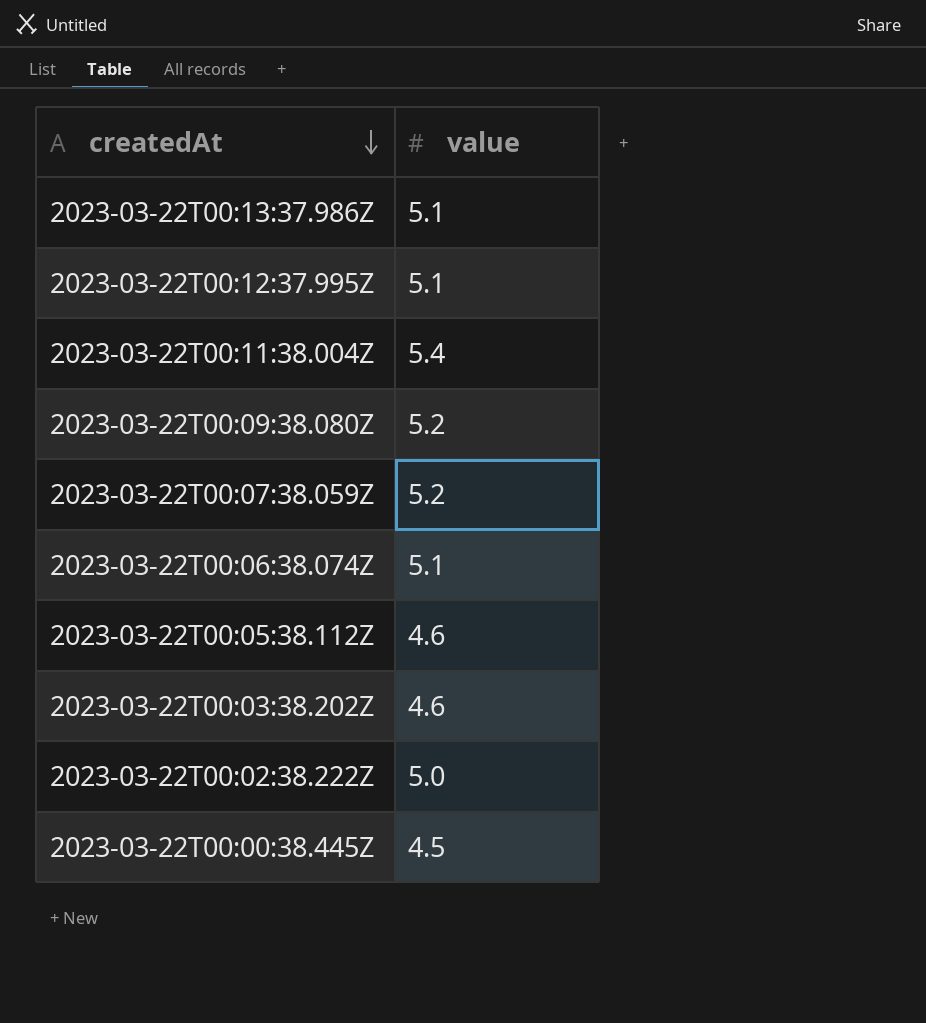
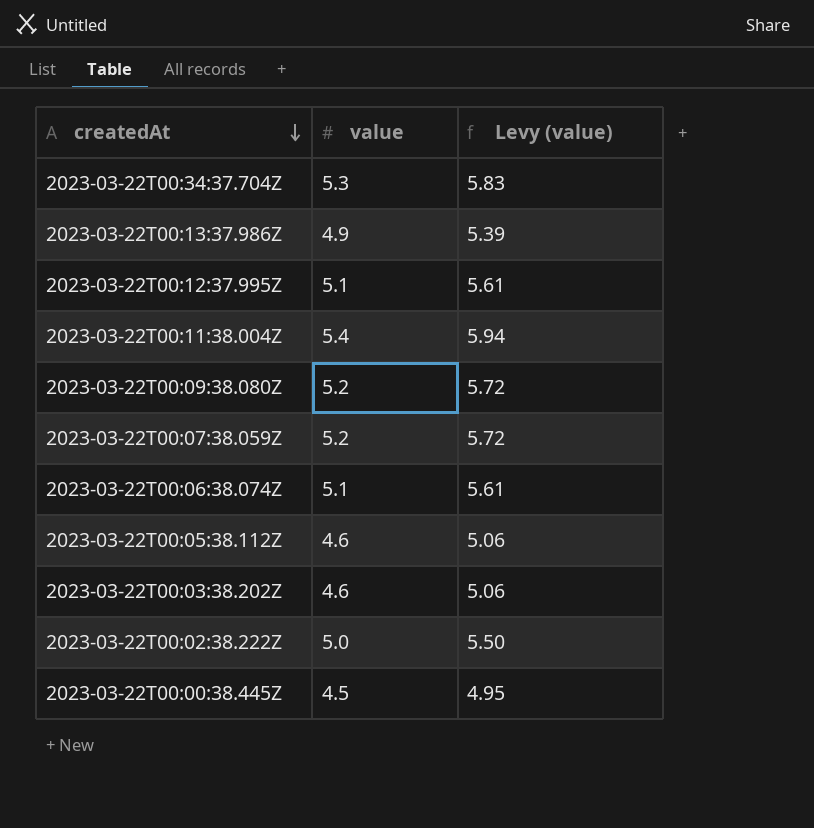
column Levy (value) | formula: none -> [value] * 1.1
row 2023-03-22T00:34:37.704Z: none -> 5.3 | 5.83
2023-03-22T00:13:37.986Z | value: 5.1 -> 4.9

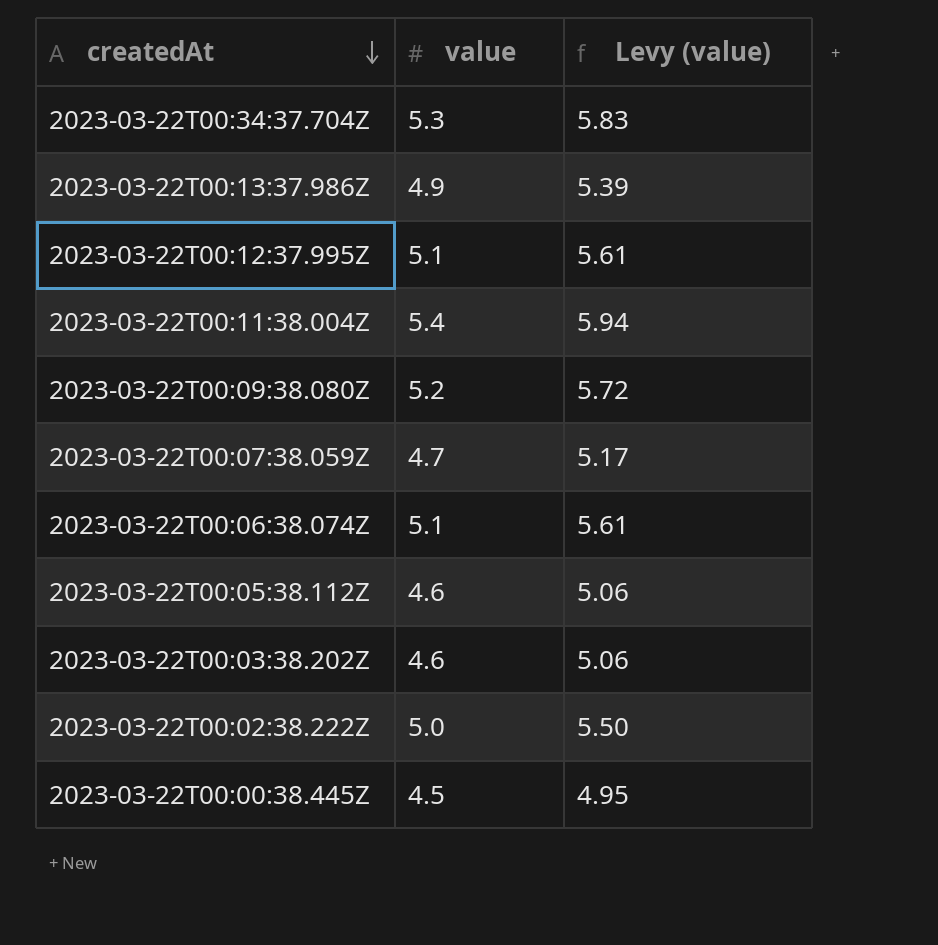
2023-03-22T00:07:38.059Z | value: 5.2 -> 4.7
2023-03-22T00:07:38.059Z | Levy (value): 5.72 -> 5.17

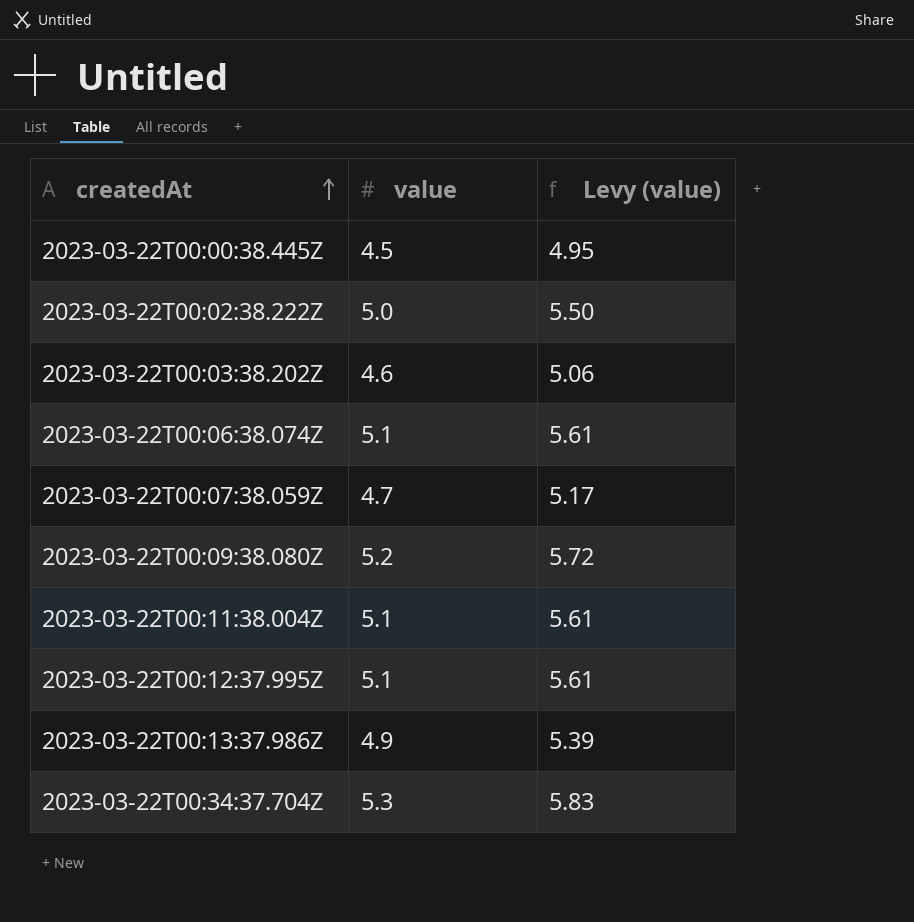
row order: createdAt descending -> createdAt ascending
row 2023-03-22T00:05:38.112Z: 4.6 | 5.06 -> none
2023-03-22T00:11:38.004Z | value: 5.4 -> 5.1
2023-03-22T00:11:38.004Z | Levy (value): 5.94 -> 5.61

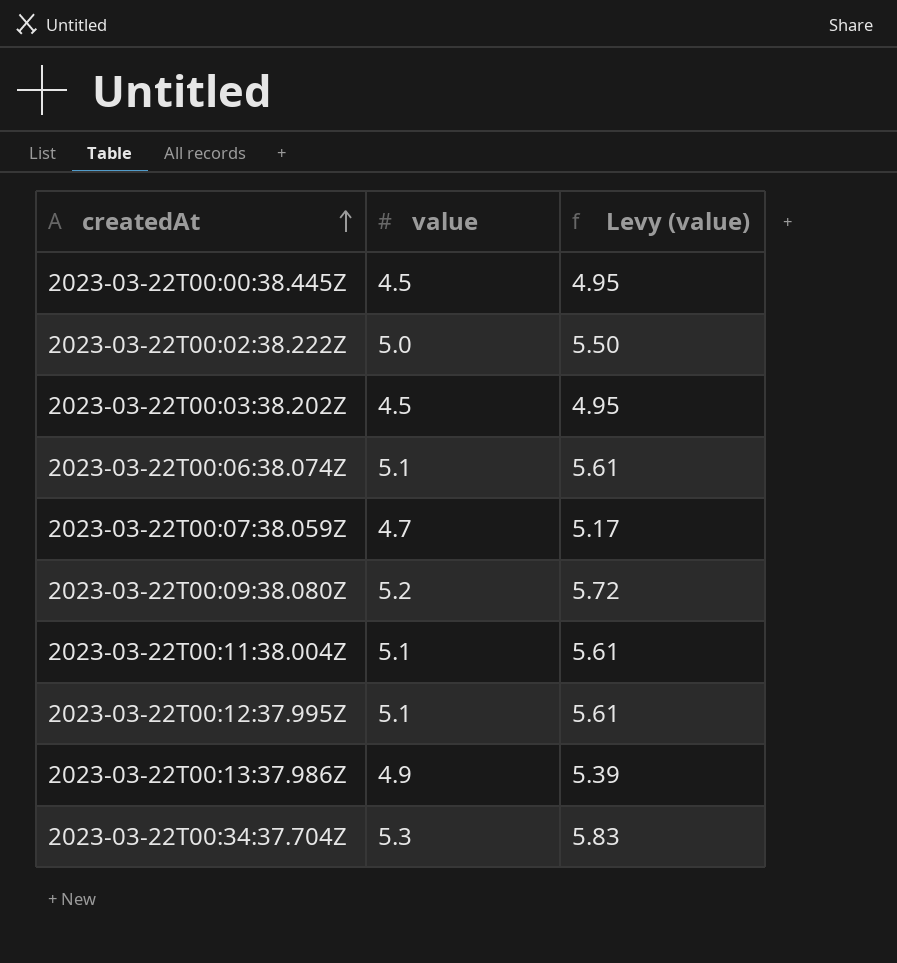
2023-03-22T00:03:38.202Z | value: 4.6 -> 4.5
2023-03-22T00:03:38.202Z | Levy (value): 5.06 -> 4.95

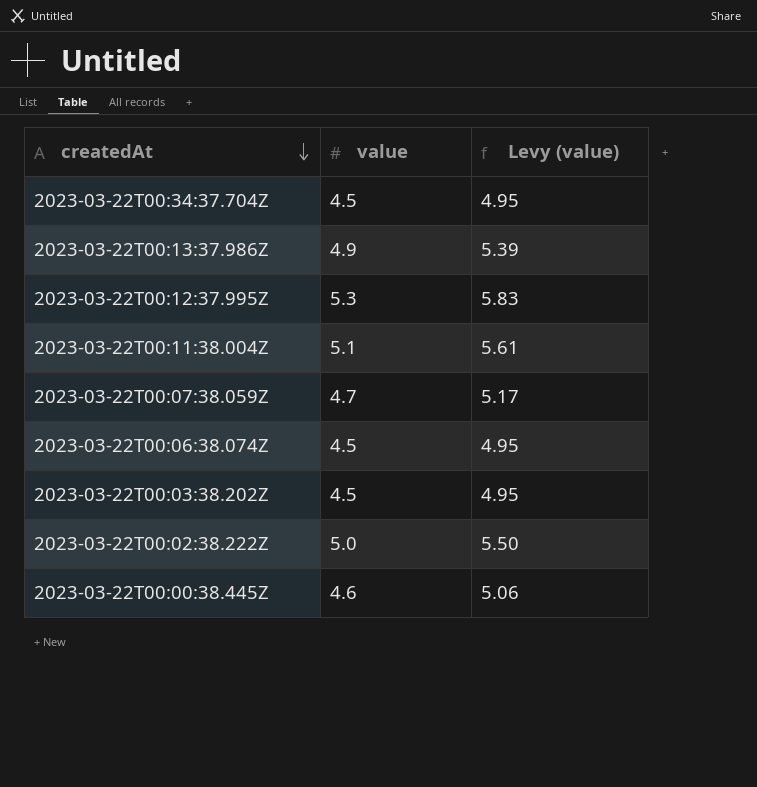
row order: createdAt ascending -> createdAt descending
row 2023-03-22T00:09:38.080Z: 5.2 | 5.72 -> none
2023-03-22T00:34:37.704Z | value: 5.3 -> 4.5
2023-03-22T00:34:37.704Z | Levy (value): 5.83 -> 4.95
2023-03-22T00:12:37.995Z | value: 5.1 -> 5.3
2023-03-22T00:12:37.995Z | Levy (value): 5.61 -> 5.83
2023-03-22T00:06:38.074Z | value: 5.1 -> 4.5
2023-03-22T00:06:38.074Z | Levy (value): 5.61 -> 4.95
2023-03-22T00:00:38.445Z | value: 4.5 -> 4.6
2023-03-22T00:00:38.445Z | Levy (value): 4.95 -> 5.06

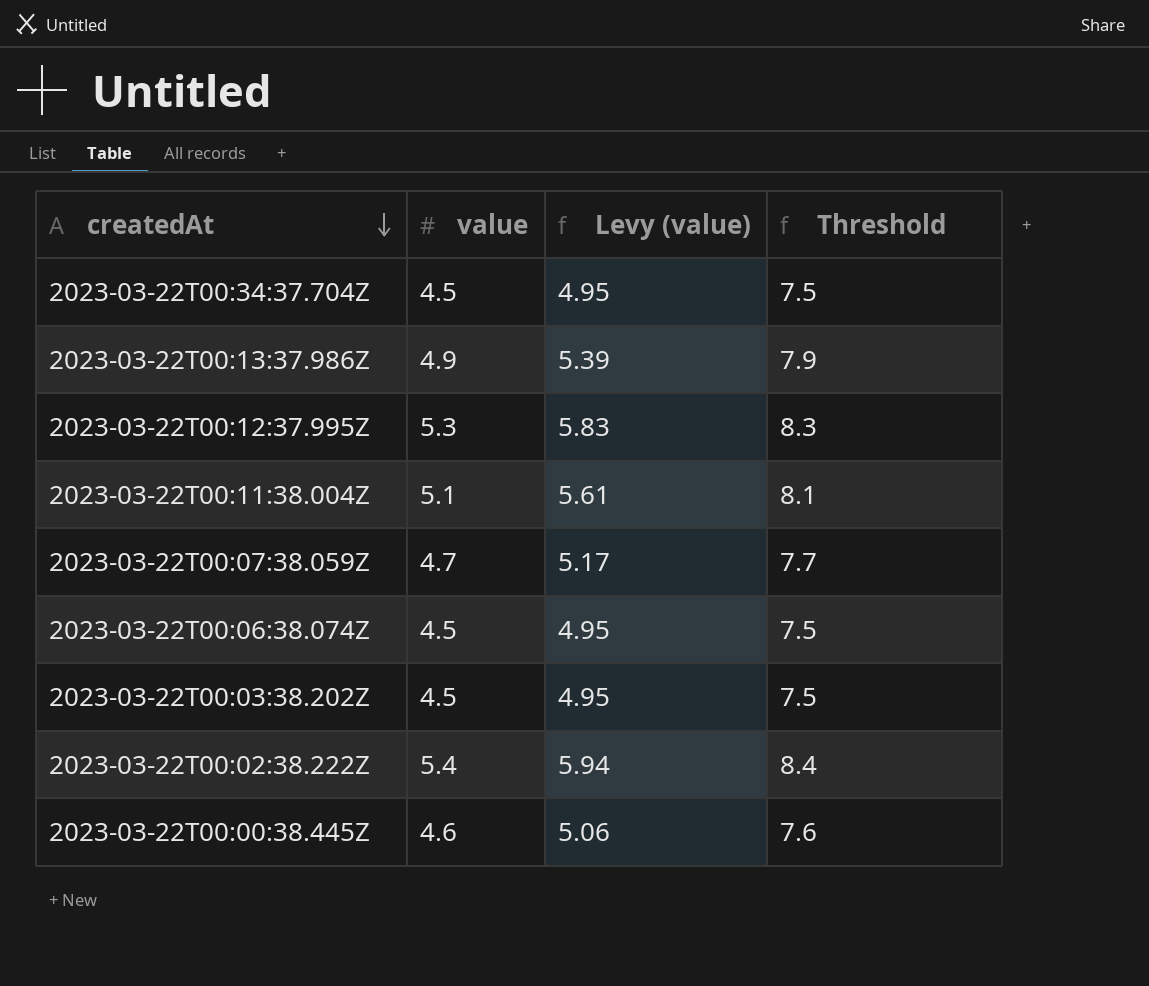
column Threshold | formula: none -> [value] + 3
2023-03-22T00:02:38.222Z | value: 5.0 -> 5.4
2023-03-22T00:02:38.222Z | Levy (value): 5.50 -> 5.94

